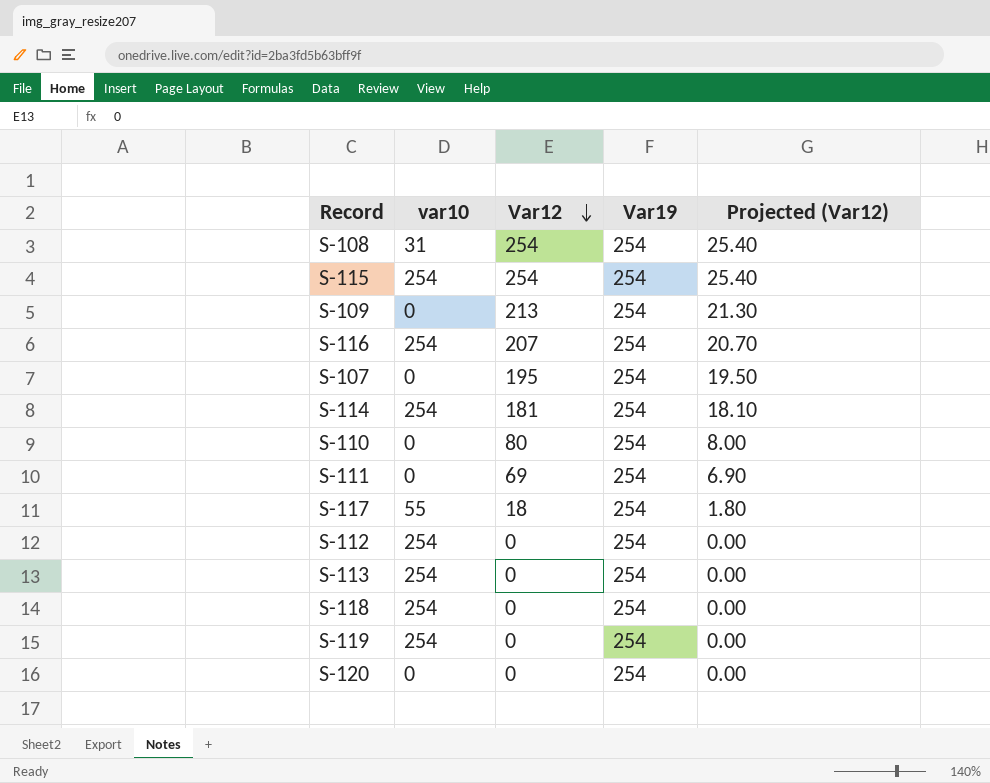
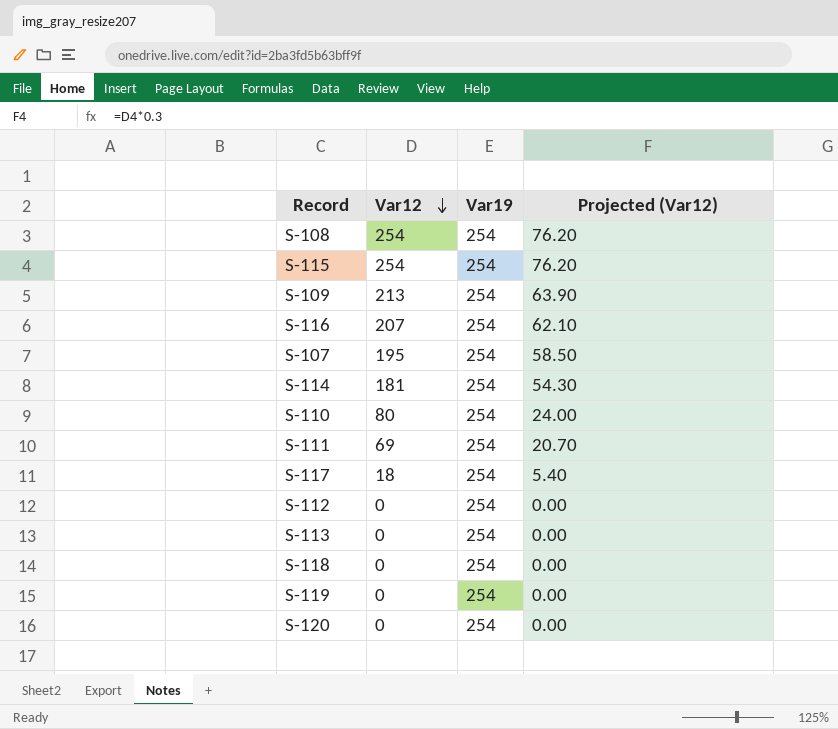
column var10 | position: 2 -> none
column Projected (Var12) | formula: [Var12] * 0.1 -> [Var12] * 0.3

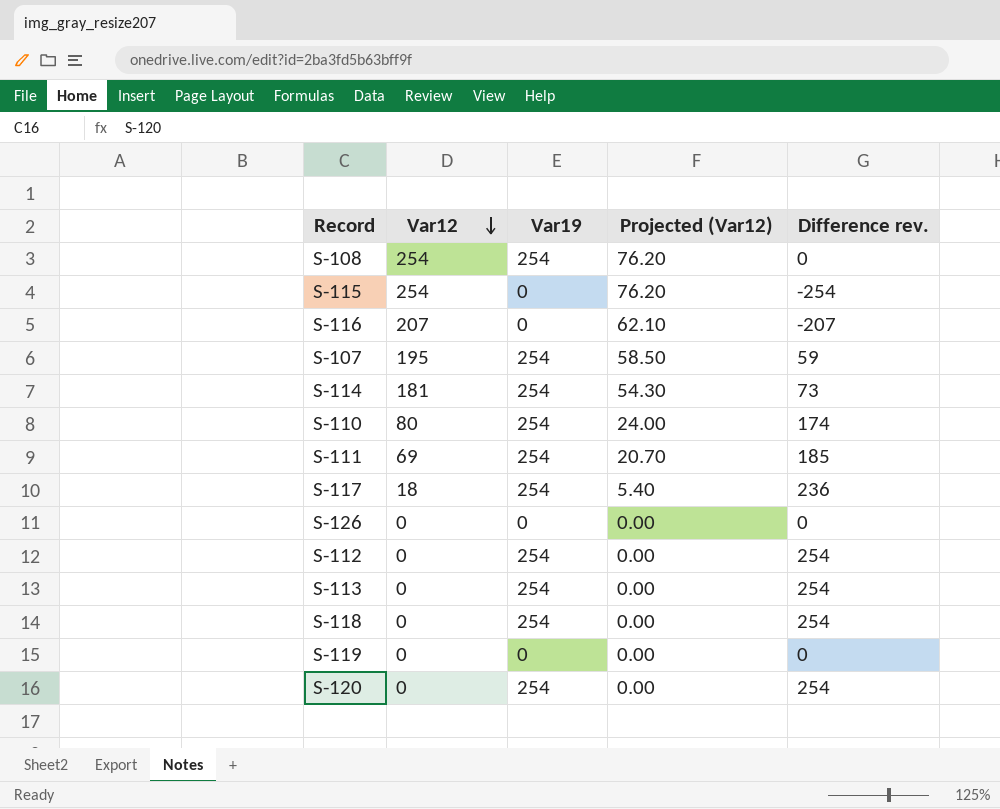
column Difference rev. | formula: none -> [Var19] - [Var12]
row S-109: 213 | 254 | 63.90 -> none
S-115 | Var19: 254 -> 0
S-116 | Var19: 254 -> 0
row S-126: none -> 0 | 0 | 0.00 | 0
S-119 | Var19: 254 -> 0

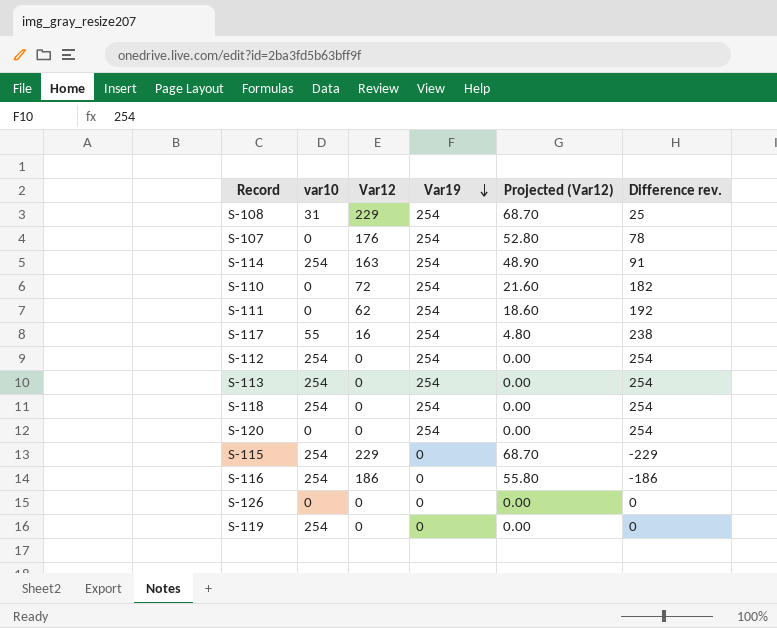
row order: Var12 descending -> Var19 descending
column var10 | position: none -> 2
S-108 | Var12: 254 -> 229
S-108 | Projected (Var12): 76.20 -> 68.70
S-108 | Difference rev.: 0 -> 25
S-107 | Var12: 195 -> 176
S-107 | Projected (Var12): 58.50 -> 52.80
S-107 | Difference rev.: 59 -> 78
S-114 | Var12: 181 -> 163
S-114 | Projected (Var12): 54.30 -> 48.90
S-114 | Difference rev.: 73 -> 91
S-110 | Var12: 80 -> 72
S-110 | Projected (Var12): 24.00 -> 21.60
S-110 | Difference rev.: 174 -> 182
S-111 | Var12: 69 -> 62
S-111 | Projected (Var12): 20.70 -> 18.60
S-111 | Difference rev.: 185 -> 192
S-117 | Var12: 18 -> 16
S-117 | Projected (Var12): 5.40 -> 4.80
S-117 | Difference rev.: 236 -> 238
S-115 | Var12: 254 -> 229
S-115 | Projected (Var12): 76.20 -> 68.70
S-115 | Difference rev.: -254 -> -229
S-116 | Var12: 207 -> 186
S-116 | Projected (Var12): 62.10 -> 55.80
S-116 | Difference rev.: -207 -> -186

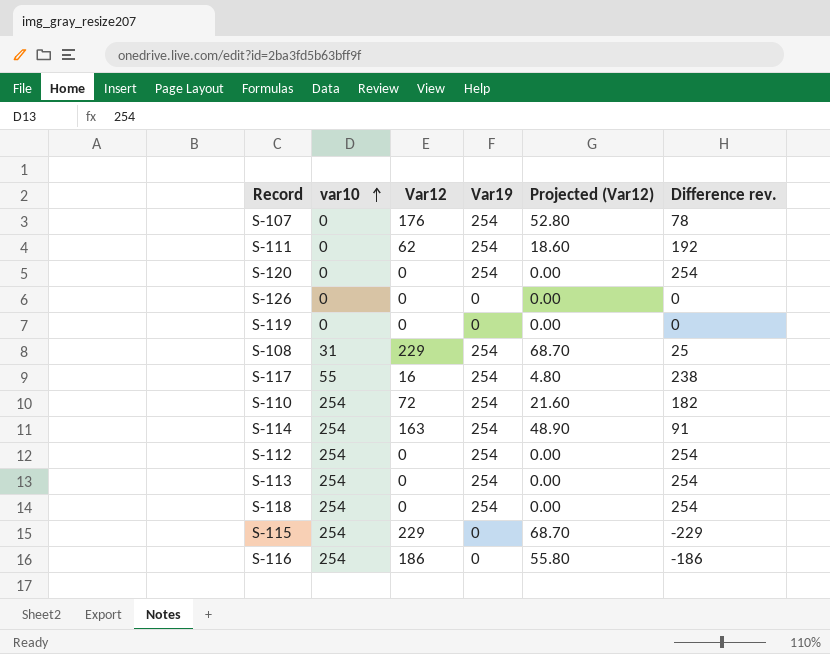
row order: Var19 descending -> var10 ascending
S-119 | var10: 254 -> 0
S-110 | var10: 0 -> 254

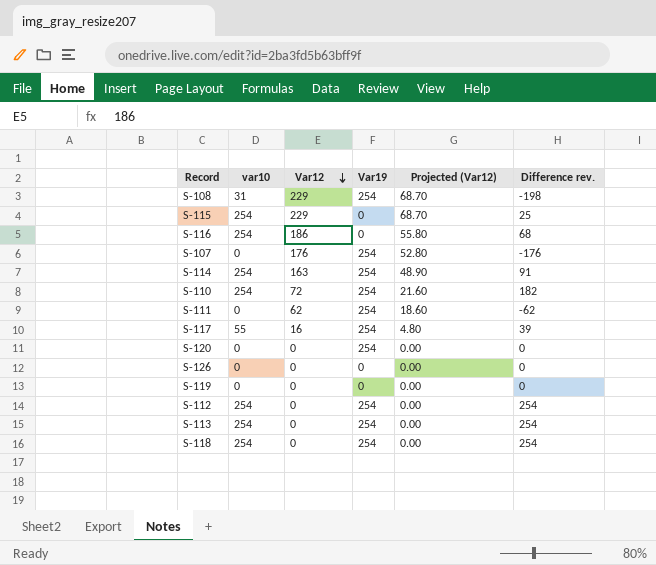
row order: var10 ascending -> Var12 descending
column Difference rev. | formula: [Var19] - [Var12] -> [var10] - [Var12]

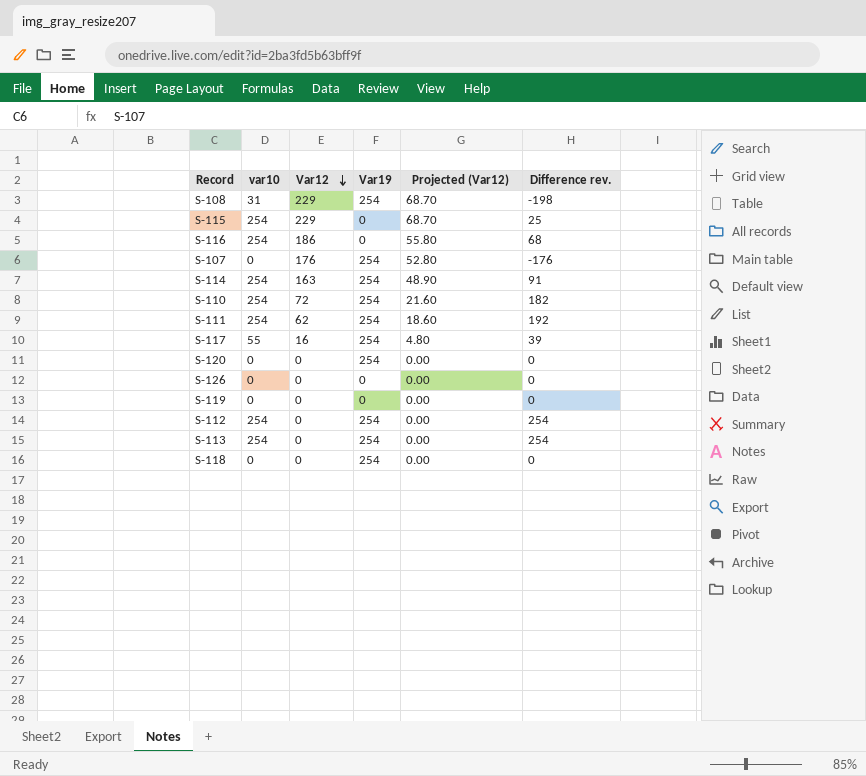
S-111 | var10: 0 -> 254
S-111 | Difference rev.: -62 -> 192
S-118 | var10: 254 -> 0
S-118 | Difference rev.: 254 -> 0

